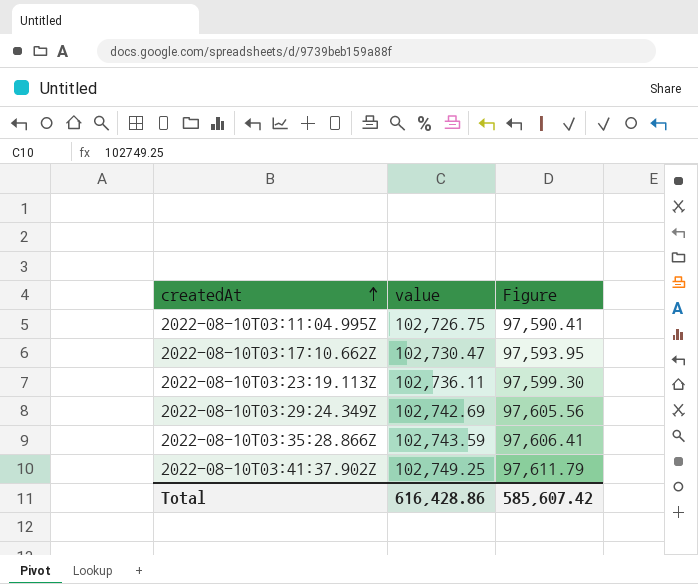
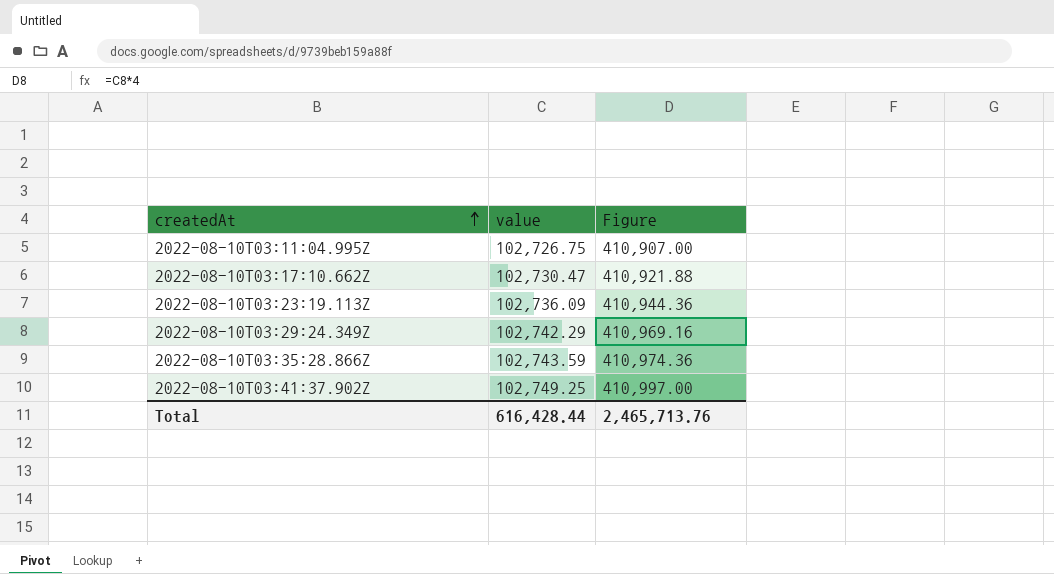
column Figure | formula: [value] * 0.95 -> [value] * 4
2022-08-10T03:23:19.113Z | value: 102,736.11 -> 102,736.09
2022-08-10T03:29:24.349Z | value: 102,742.69 -> 102,742.29
Total | value: 616,428.86 -> 616,428.44
Total | Figure: 585,607.42 -> 2,465,713.76

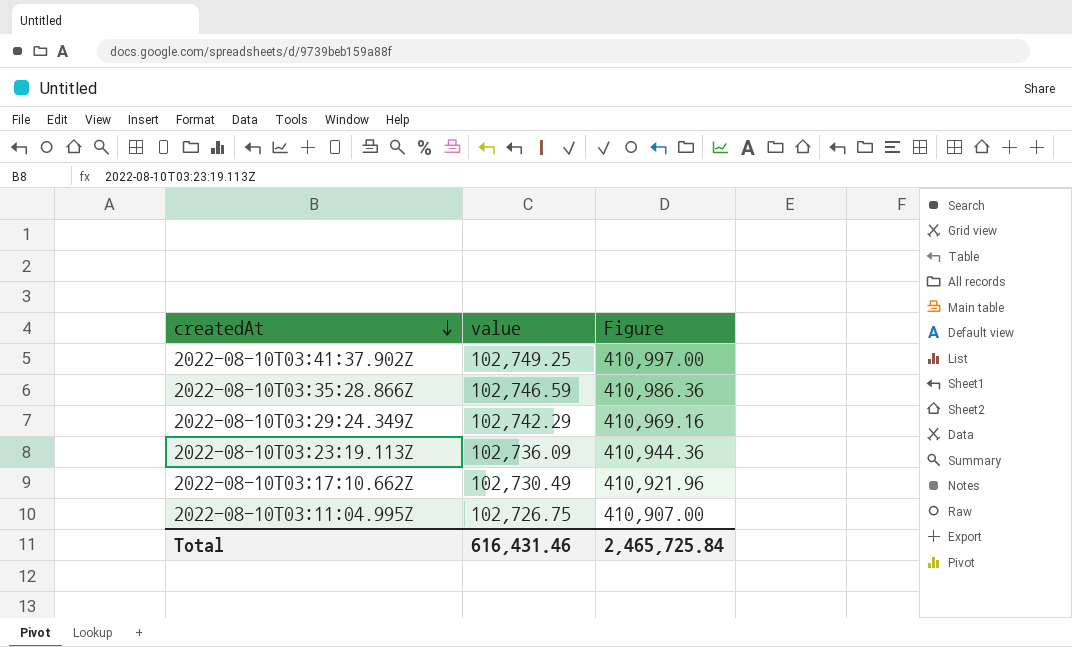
row order: createdAt ascending -> createdAt descending
2022-08-10T03:35:28.866Z | value: 102,743.59 -> 102,746.59
2022-08-10T03:35:28.866Z | Figure: 410,974.36 -> 410,986.36
2022-08-10T03:17:10.662Z | value: 102,730.47 -> 102,730.49
2022-08-10T03:17:10.662Z | Figure: 410,921.88 -> 410,921.96
Total | value: 616,428.44 -> 616,431.46
Total | Figure: 2,465,713.76 -> 2,465,725.84

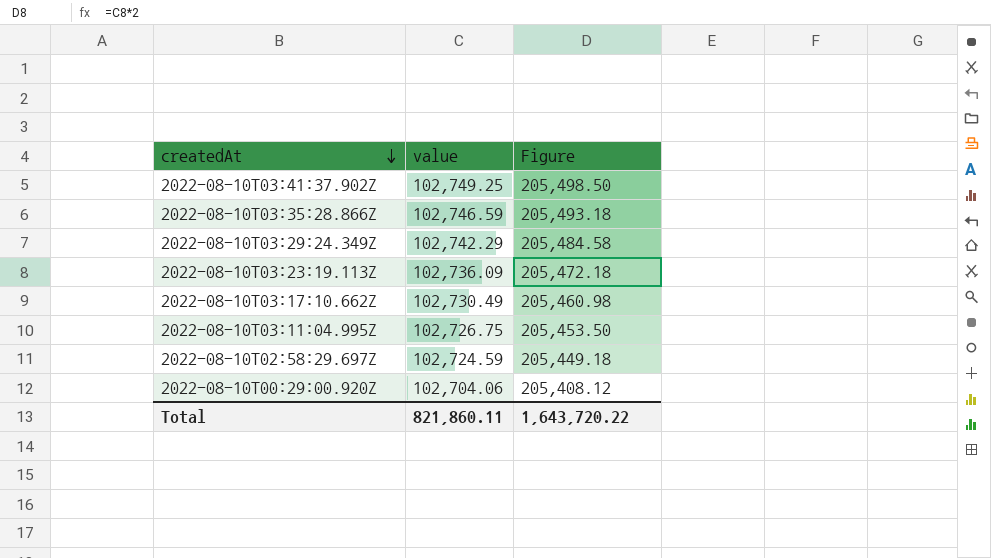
column Figure | formula: [value] * 4 -> [value] * 2
row 2022-08-10T02:58:29.697Z: none -> 102,724.59 | 205,449.18
row 2022-08-10T00:29:00.920Z: none -> 102,704.06 | 205,408.12
Total | value: 616,431.46 -> 821,860.11
Total | Figure: 2,465,725.84 -> 1,643,720.22

